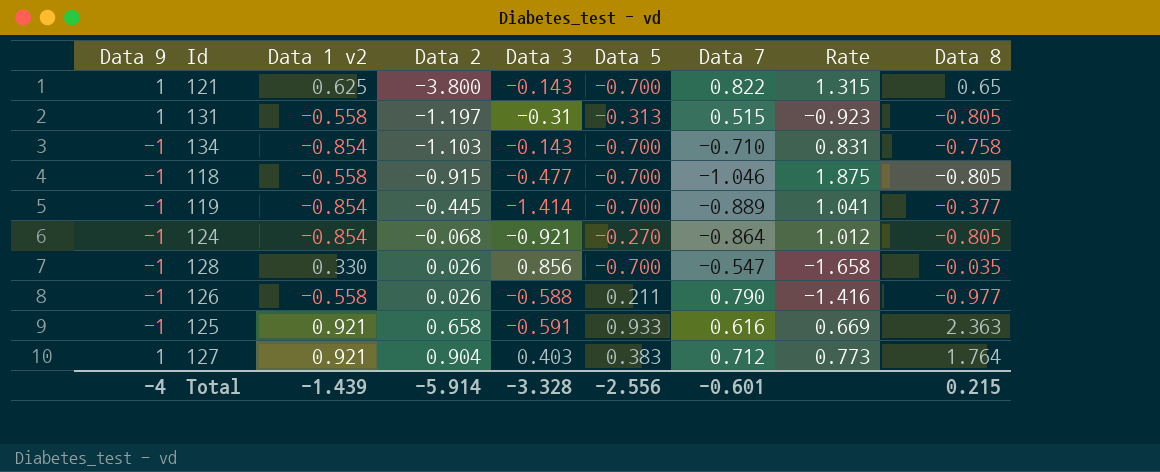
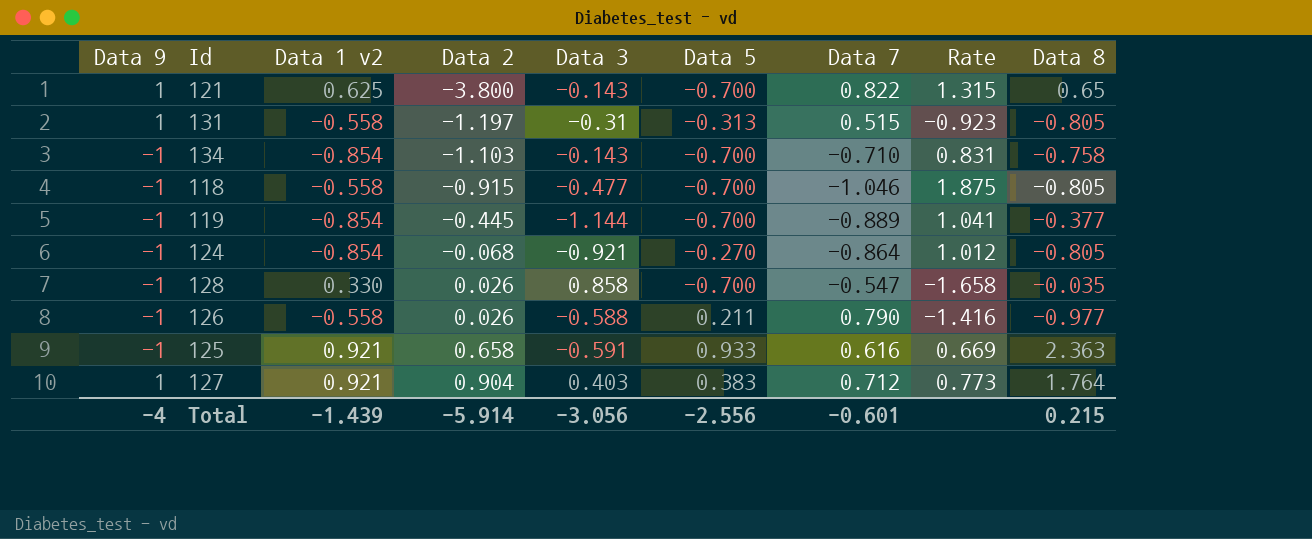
119 | Data 3: -1.414 -> -1.144
128 | Data 3: 0.856 -> 0.858
Total | Data 3: -3.328 -> -3.056

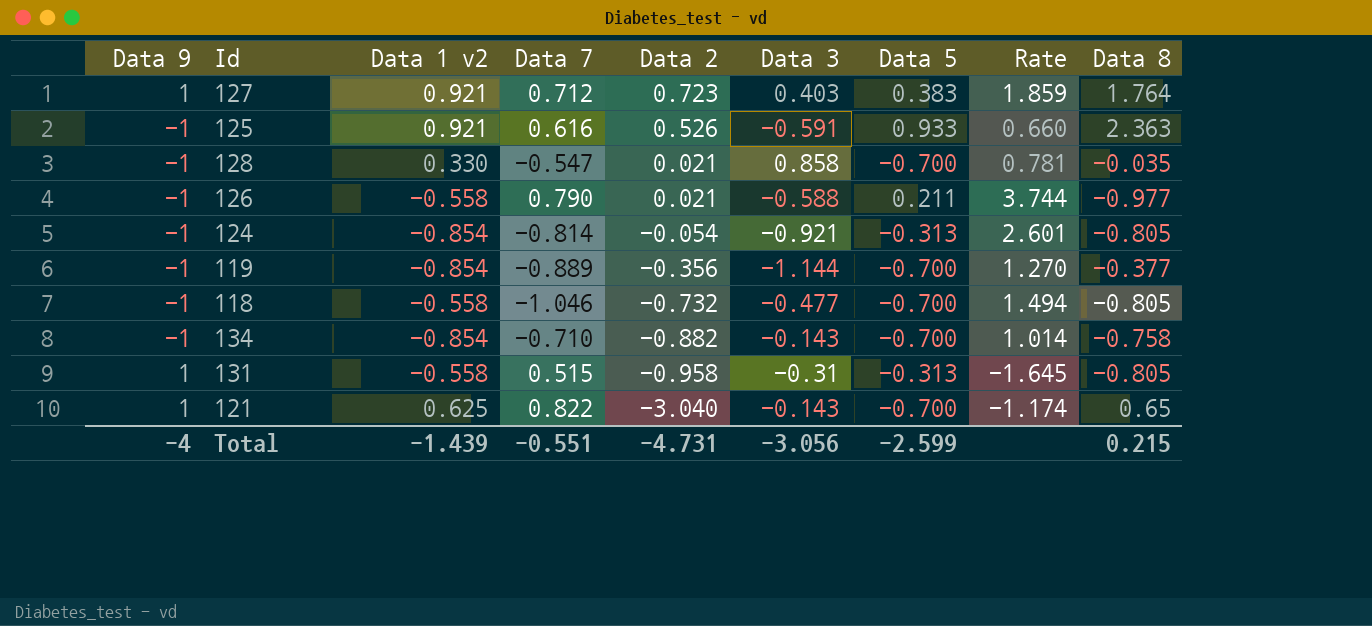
row order: Data 2 ascending -> Data 2 descending
column Data 7 | position: 7 -> 4
column Rate | formula: [Data 7] / [Data 1 v2] -> [Data 7] / [Data 5]
127 | Data 2: 0.904 -> 0.723
125 | Data 2: 0.658 -> 0.526
128 | Data 2: 0.026 -> 0.021
126 | Data 2: 0.026 -> 0.021
124 | Data 7: -0.864 -> -0.814
124 | Data 2: -0.068 -> -0.054
124 | Data 5: -0.270 -> -0.313
119 | Data 2: -0.445 -> -0.356
118 | Data 2: -0.915 -> -0.732
134 | Data 2: -1.103 -> -0.882
131 | Data 2: -1.197 -> -0.958
121 | Data 2: -3.800 -> -3.040
Total | Data 7: -0.601 -> -0.551
Total | Data 2: -5.914 -> -4.731
Total | Data 5: -2.556 -> -2.599

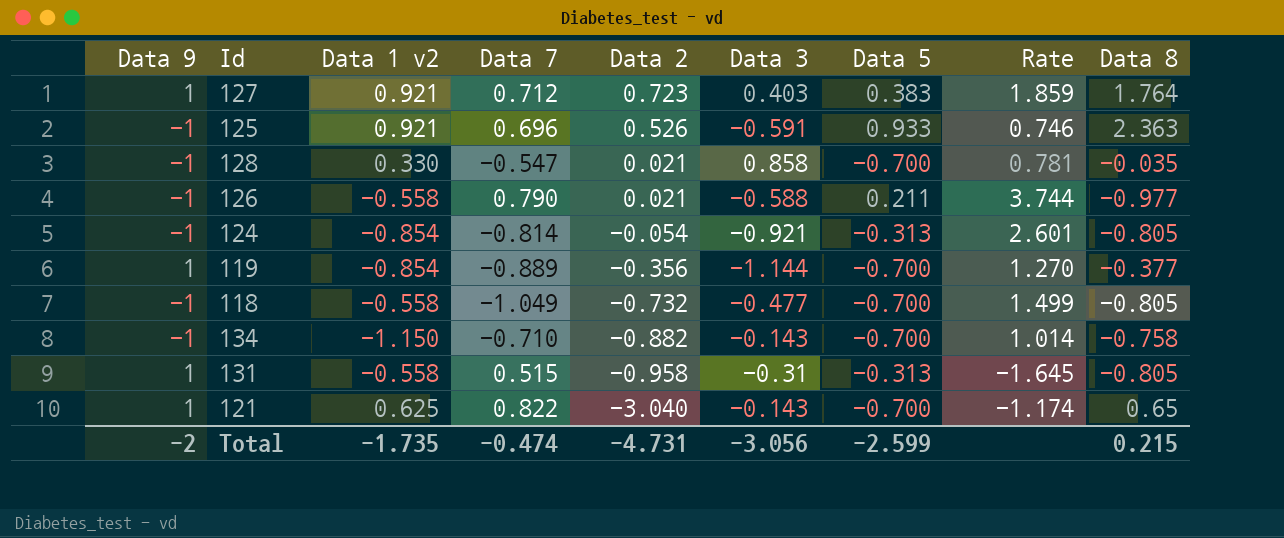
125 | Data 7: 0.616 -> 0.696
125 | Rate: 0.660 -> 0.746
119 | Data 9: -1 -> 1
118 | Data 7: -1.046 -> -1.049
118 | Rate: 1.494 -> 1.499
134 | Data 1 v2: -0.854 -> -1.150
Total | Data 9: -4 -> -2
Total | Data 1 v2: -1.439 -> -1.735
Total | Data 7: -0.551 -> -0.474

